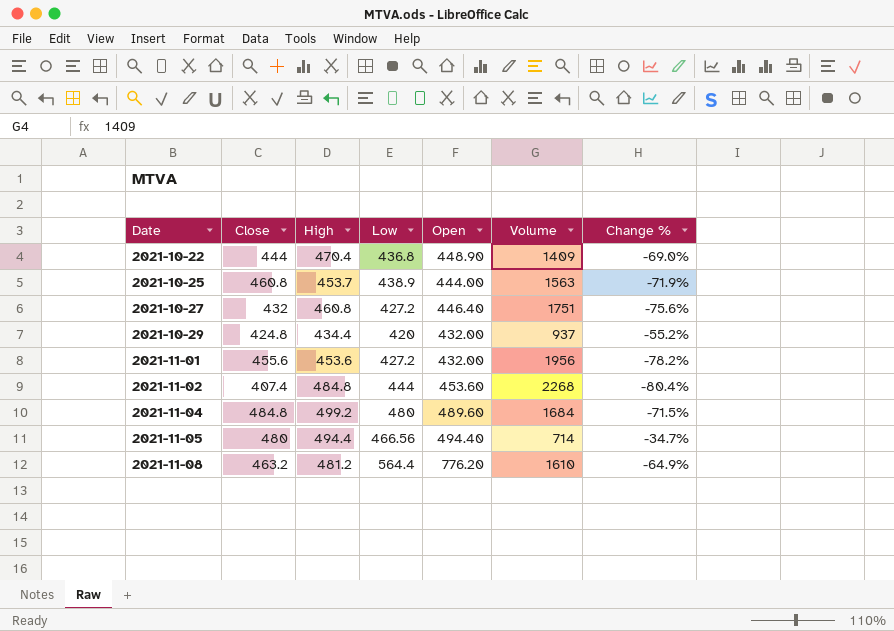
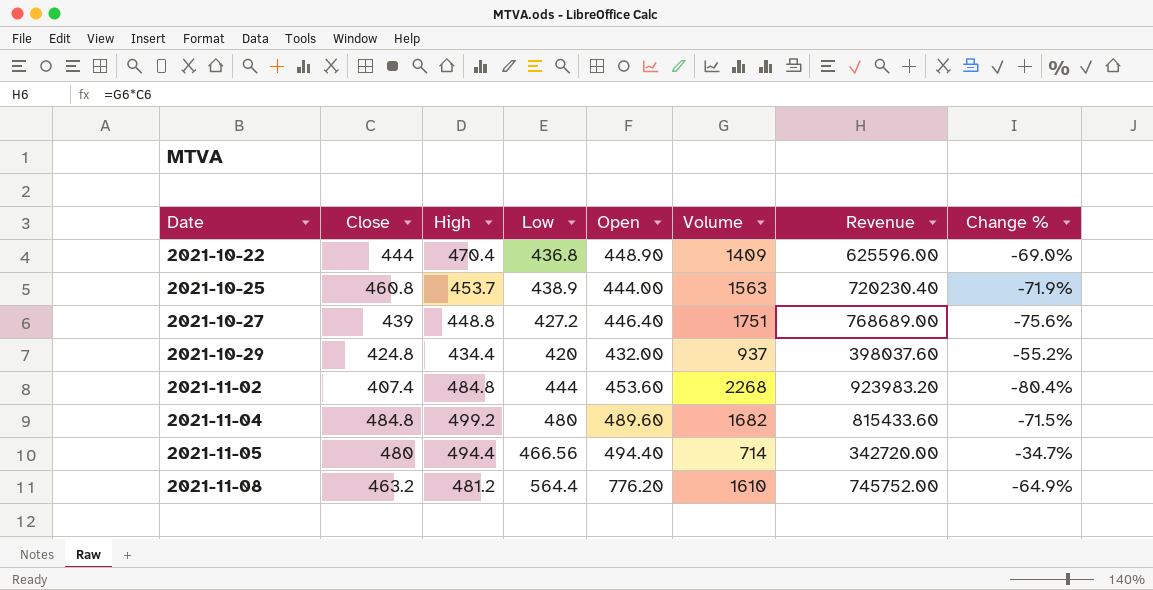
column Revenue | formula: none -> [Close] * [Volume]
row 2021-11-01: 455.6 | 453.6 | 427.2 | 432.00 | 1956 | -78.2% -> none
2021-10-27 | Close: 432 -> 439
2021-10-27 | High: 460.8 -> 448.8
2021-11-04 | Volume: 1684 -> 1682

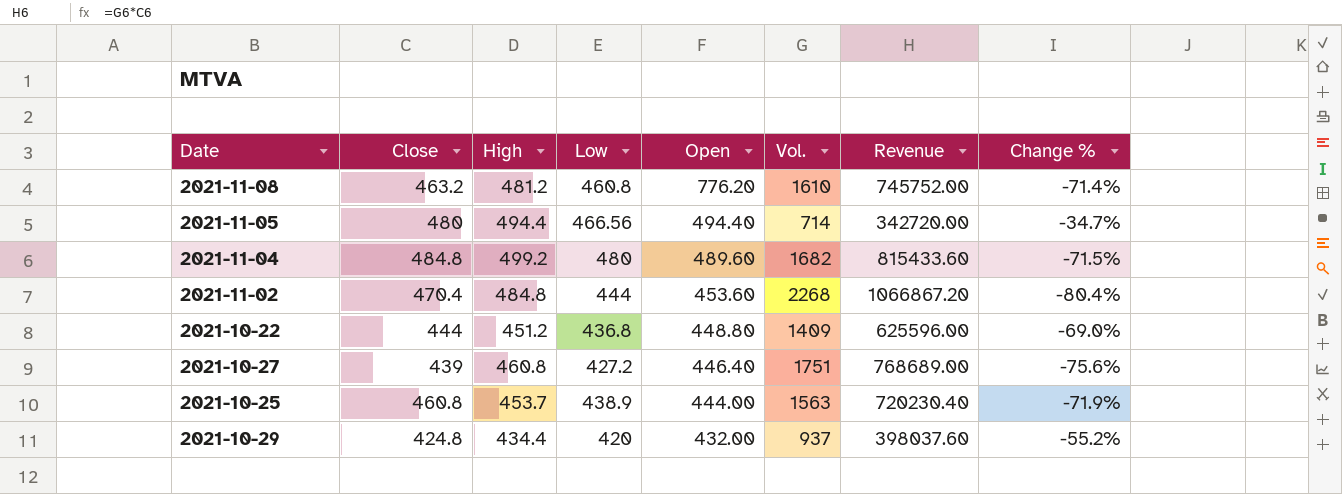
row order: Date ascending -> Open descending
column name: Volume -> Vol.
2021-11-08 | Low: 564.4 -> 460.8
2021-11-08 | Change %: -64.9% -> -71.4%
2021-11-02 | Close: 407.4 -> 470.4
2021-11-02 | Revenue: 923983.20 -> 1066867.20
2021-10-22 | High: 470.4 -> 451.2
2021-10-22 | Open: 448.90 -> 448.80
2021-10-27 | High: 448.8 -> 460.8

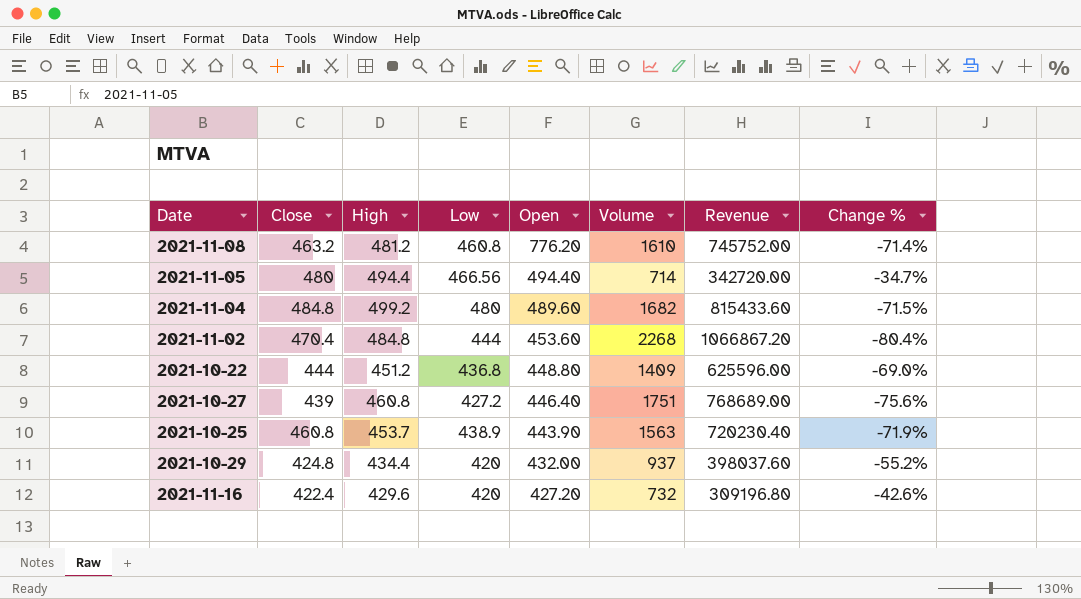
column name: Vol. -> Volume
2021-10-25 | Open: 444.00 -> 443.90
row 2021-11-16: none -> 422.4 | 429.6 | 420 | 427.20 | 732 | 309196.80 | -42.6%

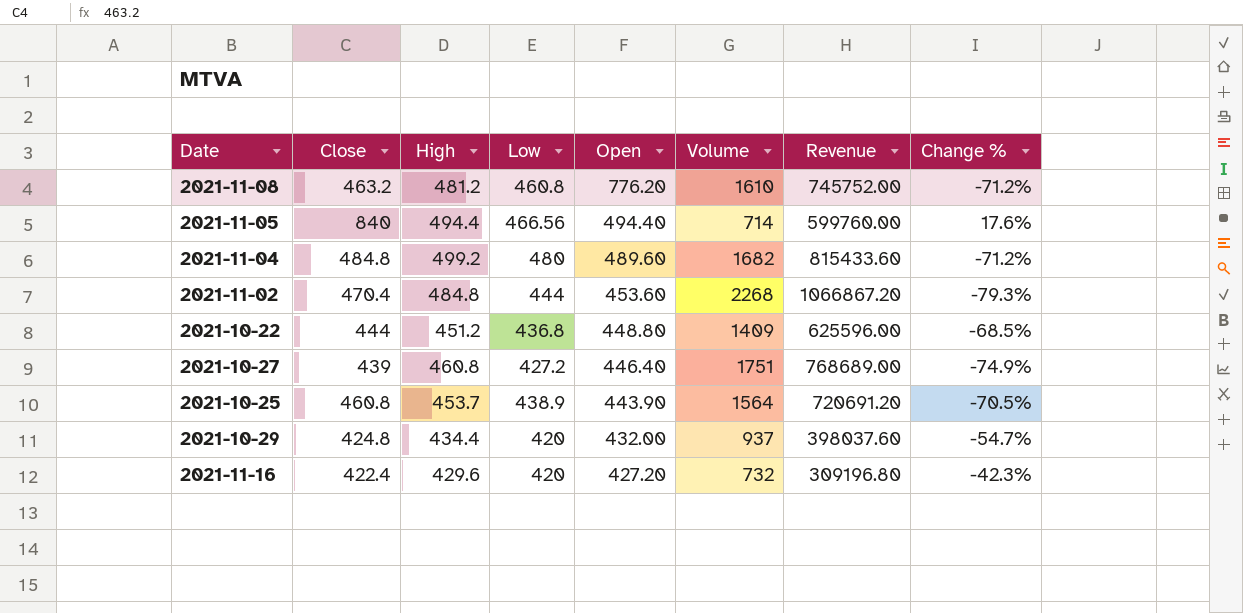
column Change % | formula: ([Low] - [Volume]) / [Volume] -> ([Close] - [Volume]) / [Volume]
2021-11-05 | Close: 480 -> 840
2021-11-05 | Revenue: 342720.00 -> 599760.00
2021-10-25 | Volume: 1563 -> 1564
2021-10-25 | Revenue: 720230.40 -> 720691.20

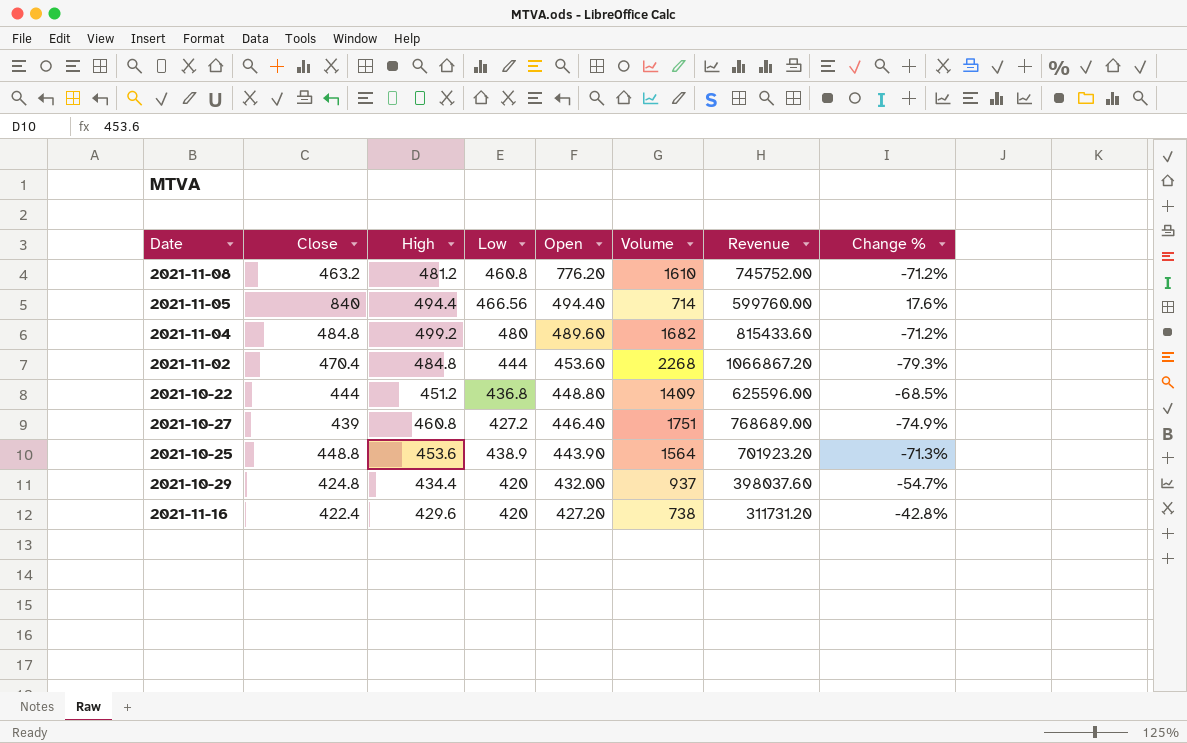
2021-10-25 | Close: 460.8 -> 448.8
2021-10-25 | High: 453.7 -> 453.6
2021-10-25 | Revenue: 720691.20 -> 701923.20
2021-10-25 | Change %: -70.5% -> -71.3%
2021-11-16 | Volume: 732 -> 738
2021-11-16 | Revenue: 309196.80 -> 311731.20
2021-11-16 | Change %: -42.3% -> -42.8%

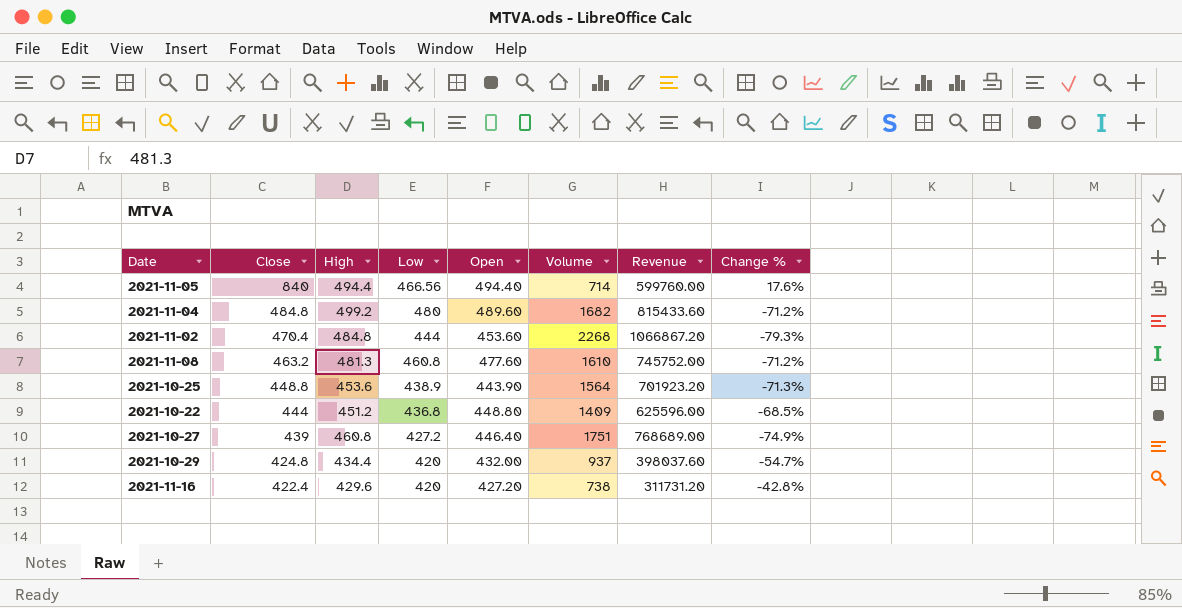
row order: Open descending -> Close descending
2021-11-08 | High: 481.2 -> 481.3
2021-11-08 | Open: 776.20 -> 477.60

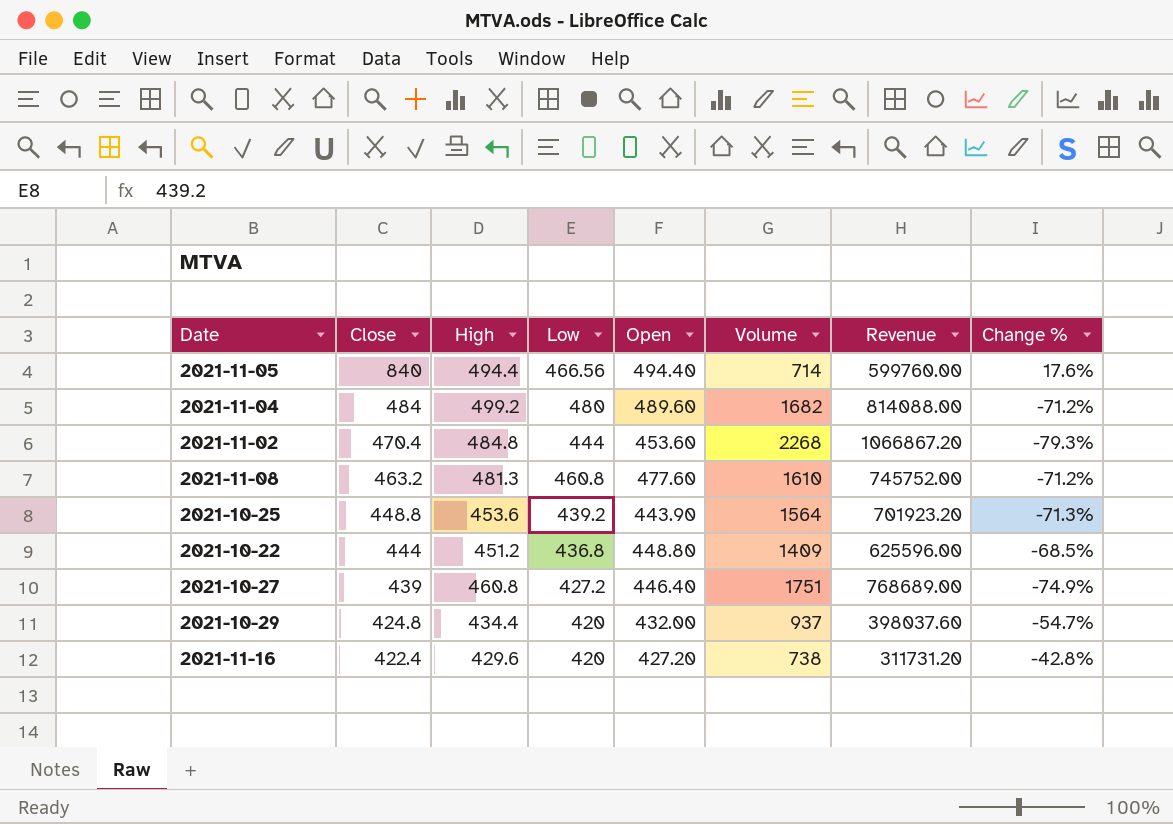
2021-11-04 | Close: 484.8 -> 484
2021-11-04 | Revenue: 815433.60 -> 814088.00
2021-10-25 | Low: 438.9 -> 439.2

